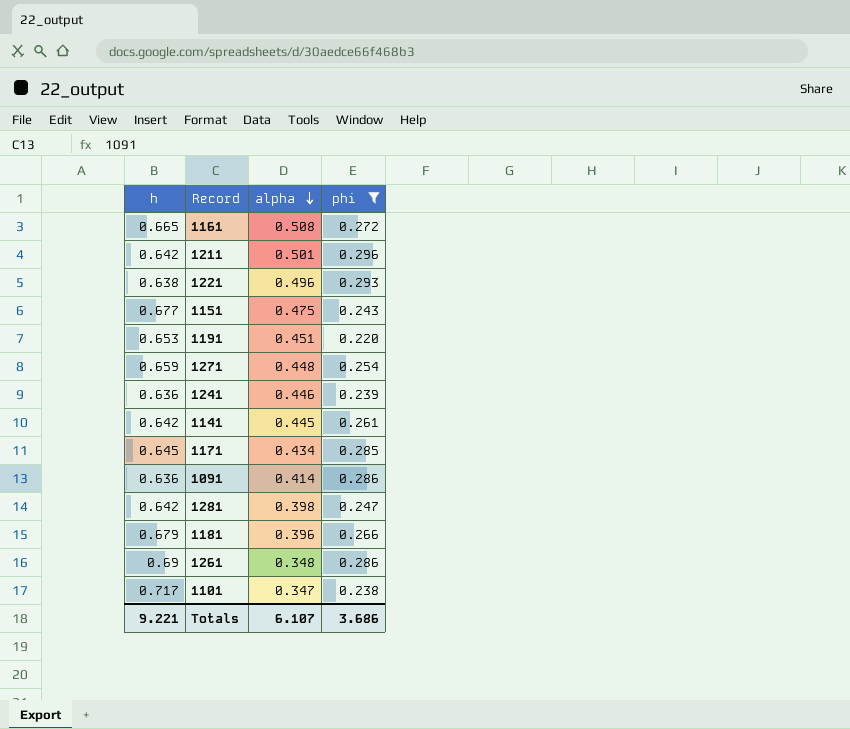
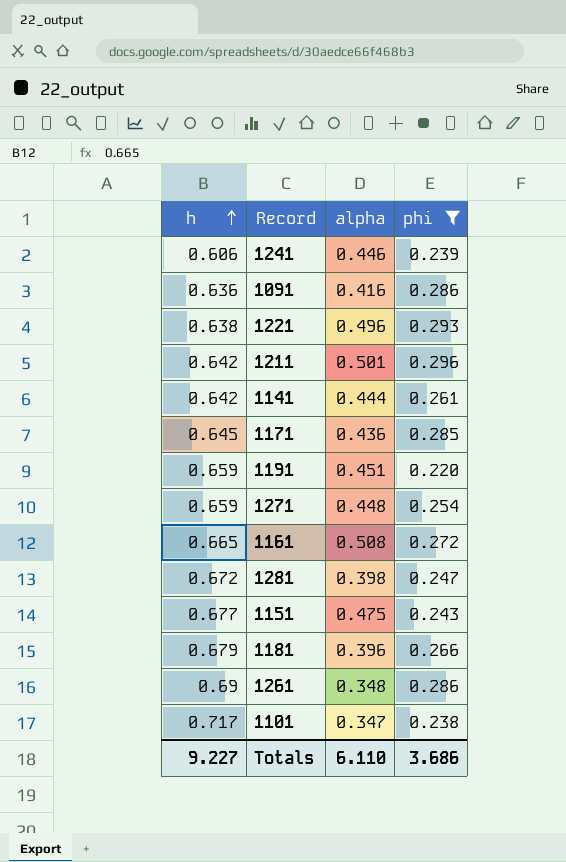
row order: alpha descending -> h ascending
1241 | h: 0.636 -> 0.606
1091 | alpha: 0.414 -> 0.416
1141 | alpha: 0.445 -> 0.444
1171 | alpha: 0.434 -> 0.436
1191 | h: 0.653 -> 0.659
1281 | h: 0.642 -> 0.672
Totals | h: 9.221 -> 9.227
Totals | alpha: 6.107 -> 6.110

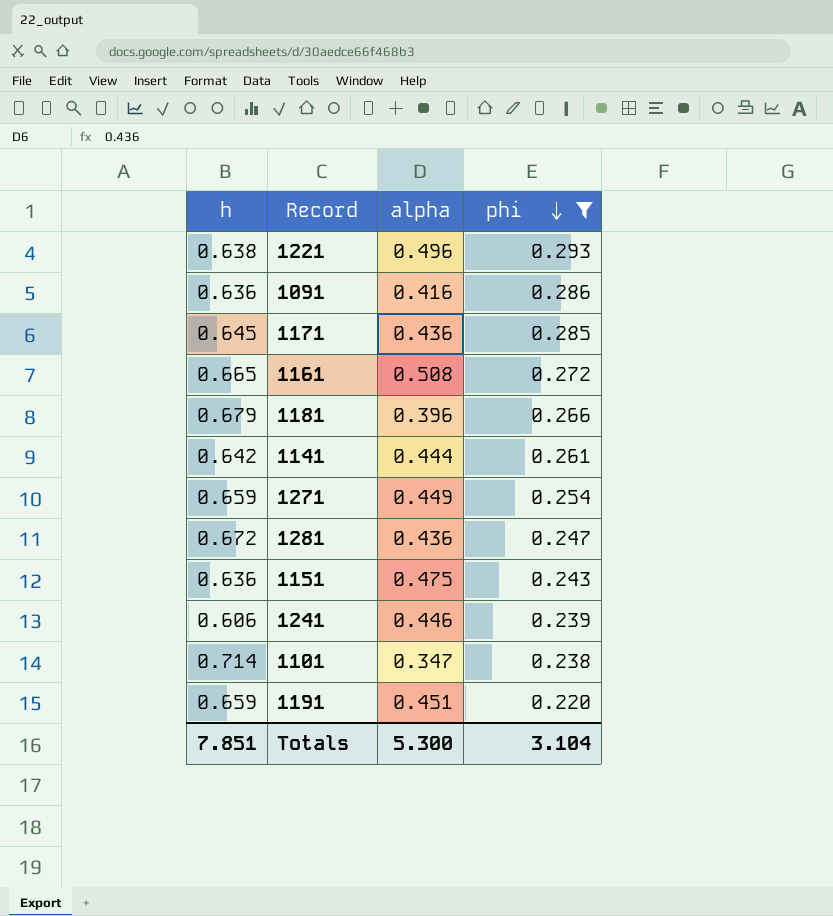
row order: h ascending -> phi descending
row 1211: 0.642 | 0.501 | 0.296 -> none
row 1261: 0.69 | 0.348 | 0.286 -> none
1271 | alpha: 0.448 -> 0.449
1281 | alpha: 0.398 -> 0.436
1151 | h: 0.677 -> 0.636
1101 | h: 0.717 -> 0.714
Totals | h: 9.227 -> 7.851
Totals | alpha: 6.110 -> 5.300
Totals | phi: 3.686 -> 3.104

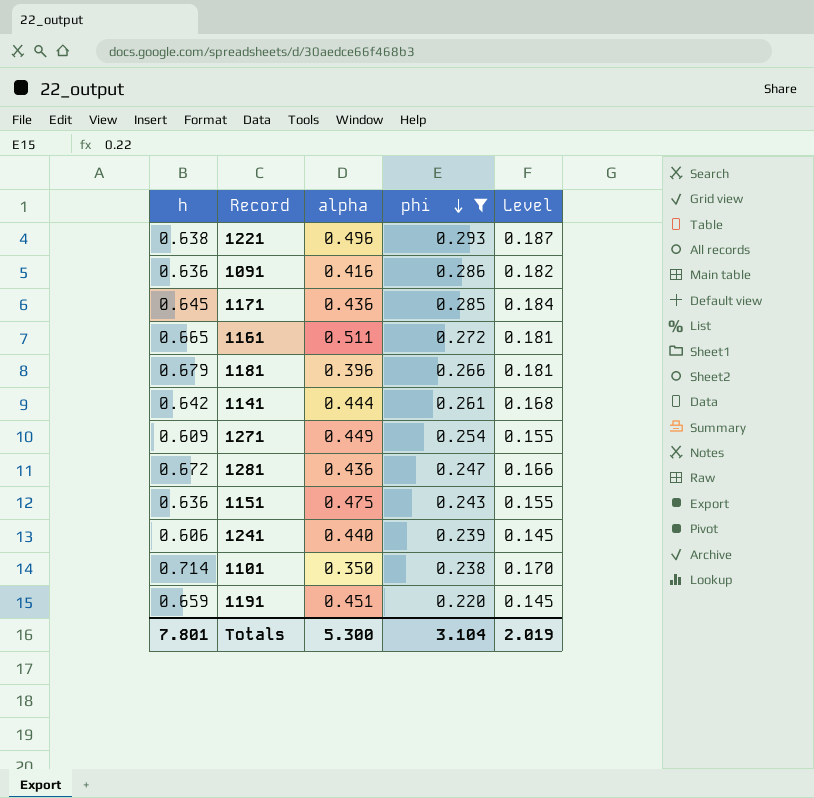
column Level | formula: none -> [h] * [phi]
1161 | alpha: 0.508 -> 0.511
1271 | h: 0.659 -> 0.609
1241 | alpha: 0.446 -> 0.440
1101 | alpha: 0.347 -> 0.350
Totals | h: 7.851 -> 7.801

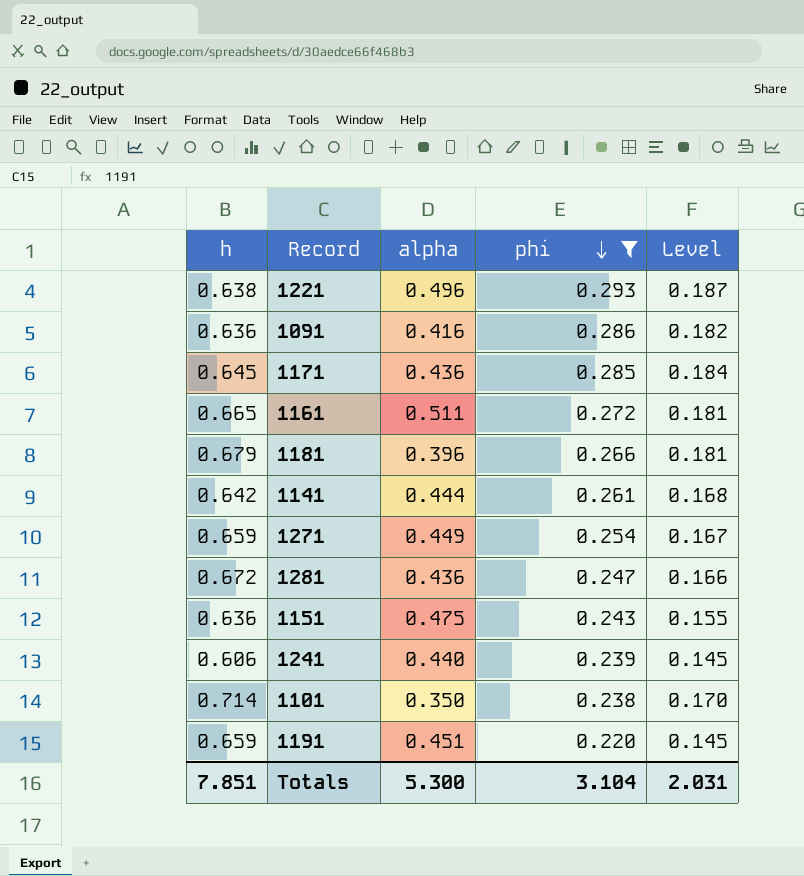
1271 | h: 0.609 -> 0.659
1271 | Level: 0.155 -> 0.167
Totals | h: 7.801 -> 7.851
Totals | Level: 2.019 -> 2.031

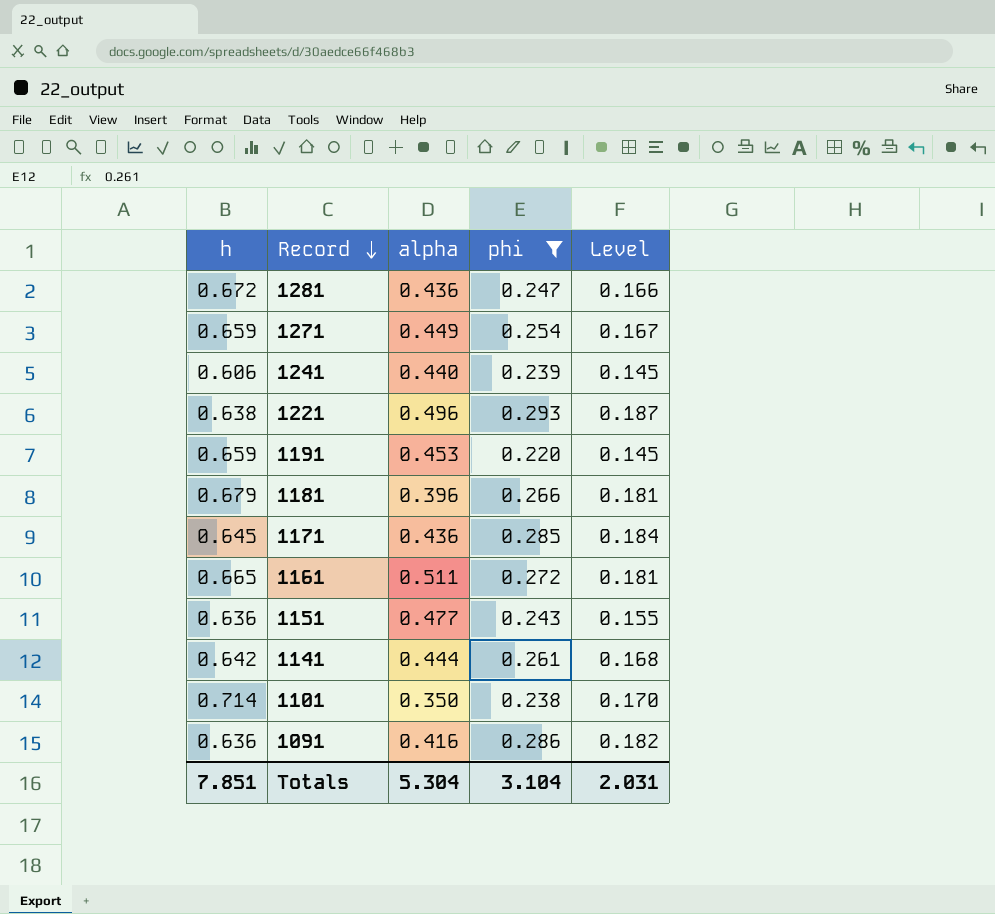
row order: phi descending -> Record descending
1191 | alpha: 0.451 -> 0.453
1151 | alpha: 0.475 -> 0.477
Totals | alpha: 5.300 -> 5.304

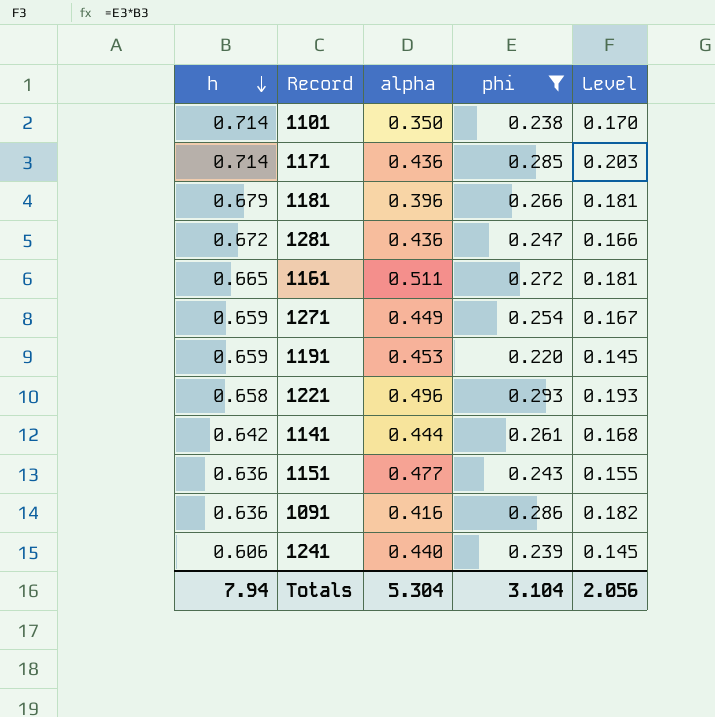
row order: Record descending -> h descending
1171 | h: 0.645 -> 0.714
1171 | Level: 0.184 -> 0.203
1221 | h: 0.638 -> 0.658
1221 | Level: 0.187 -> 0.193
Totals | h: 7.851 -> 7.94
Totals | Level: 2.031 -> 2.056

